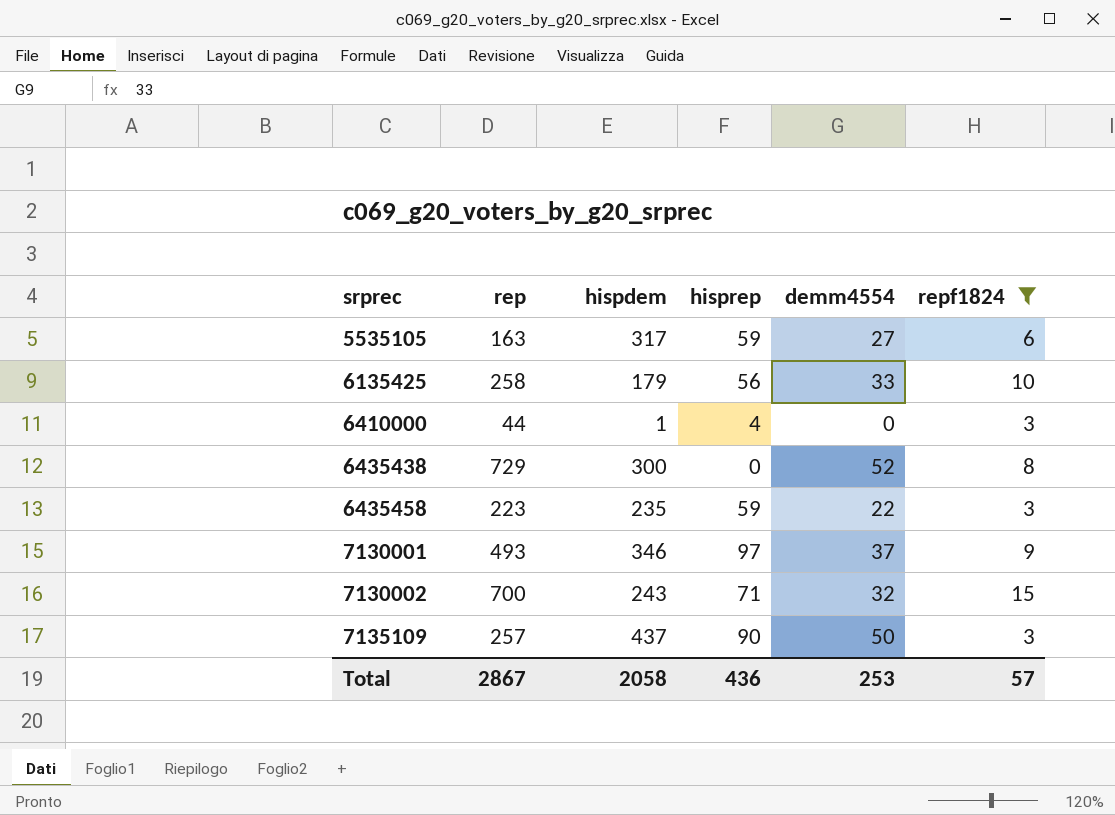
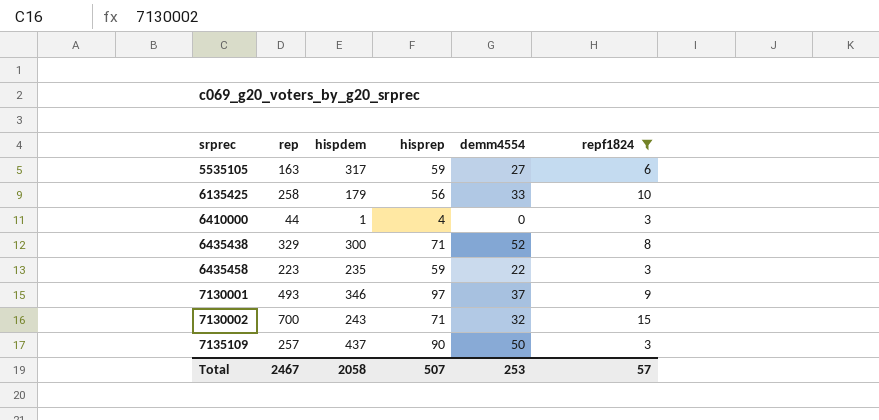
6435438 | rep: 729 -> 329
6435438 | hisprep: 0 -> 71
Total | rep: 2867 -> 2467
Total | hisprep: 436 -> 507

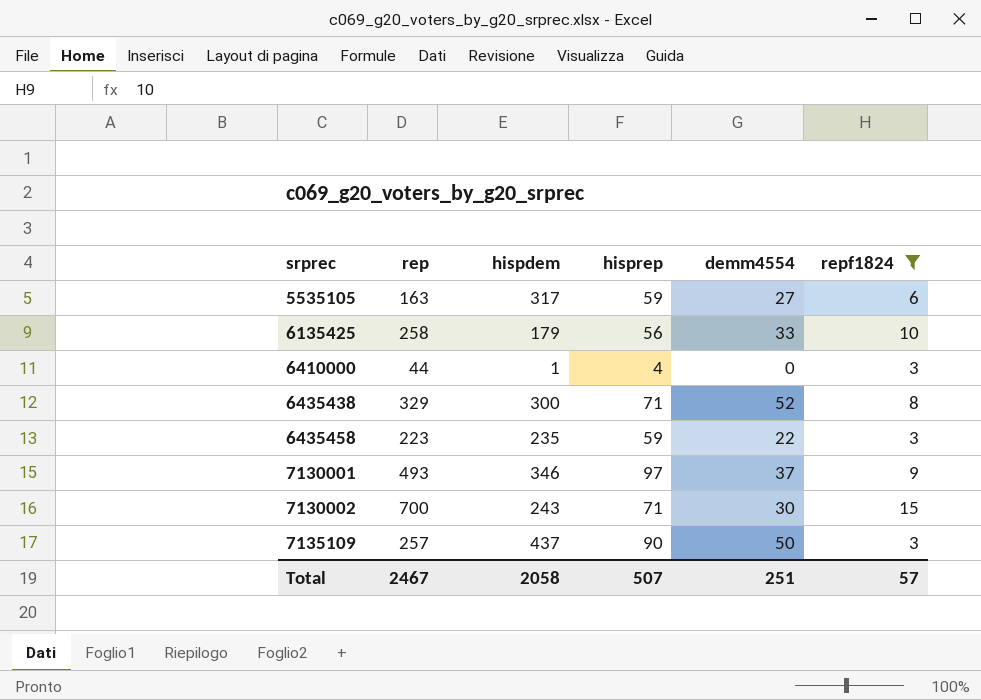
7130002 | demm4554: 32 -> 30
Total | demm4554: 253 -> 251

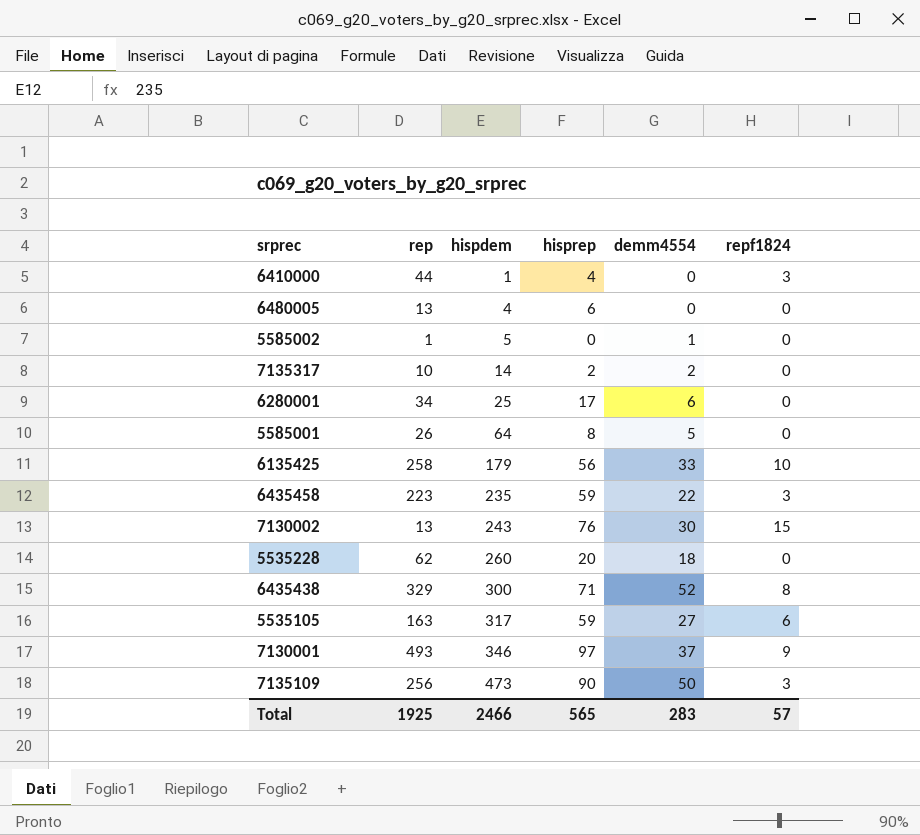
filter: repf1824 != 0 -> none
row order: srprec ascending -> hispdem ascending
7130002 | rep: 700 -> 13
7130002 | hisprep: 71 -> 76
7135109 | rep: 257 -> 256
7135109 | hispdem: 437 -> 473
Total | rep: 2467 -> 1925
Total | hispdem: 2058 -> 2466
Total | hisprep: 507 -> 565
Total | demm4554: 251 -> 283

